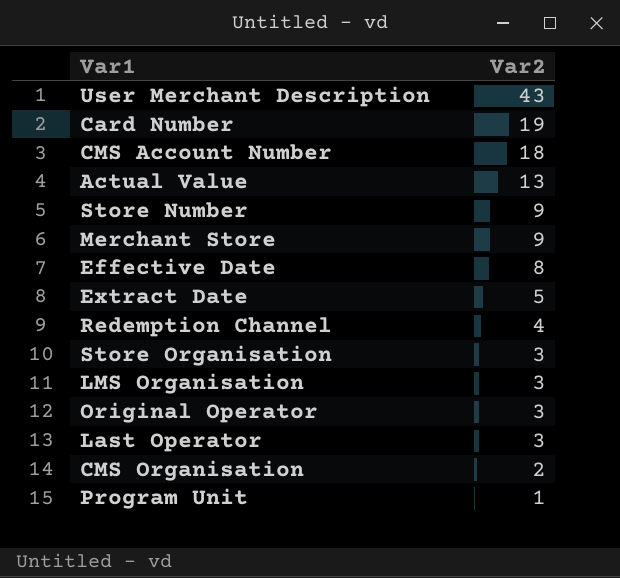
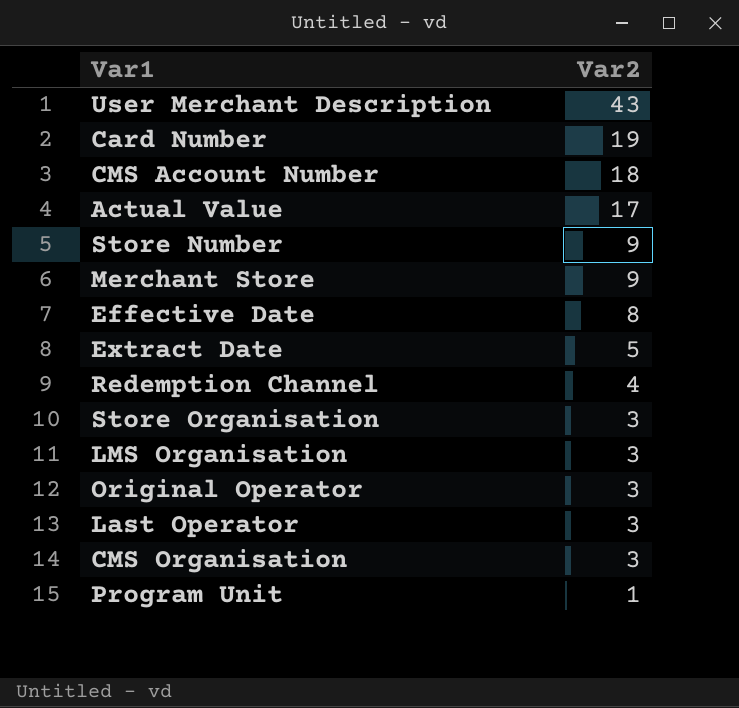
Actual Value | Var2: 13 -> 17
CMS Organisation | Var2: 2 -> 3

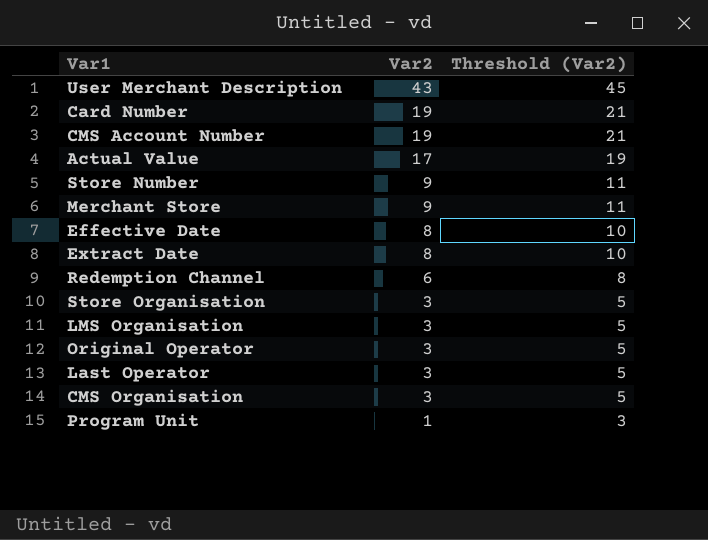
column Threshold (Var2) | formula: none -> [Var2] + 2
CMS Account Number | Var2: 18 -> 19
Extract Date | Var2: 5 -> 8
Redemption Channel | Var2: 4 -> 6

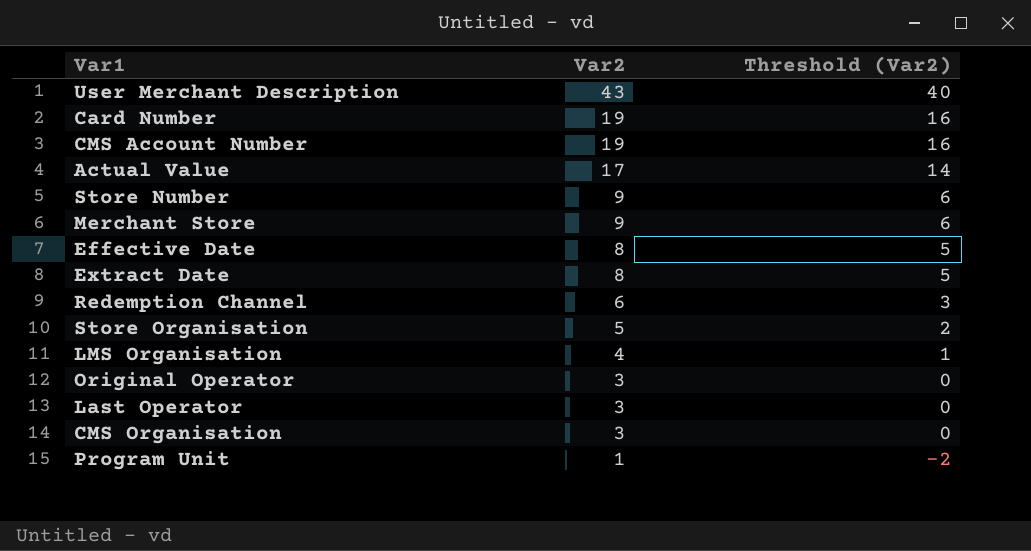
column Threshold (Var2) | formula: [Var2] + 2 -> [Var2] - 3
Store Organisation | Var2: 3 -> 5
LMS Organisation | Var2: 3 -> 4

